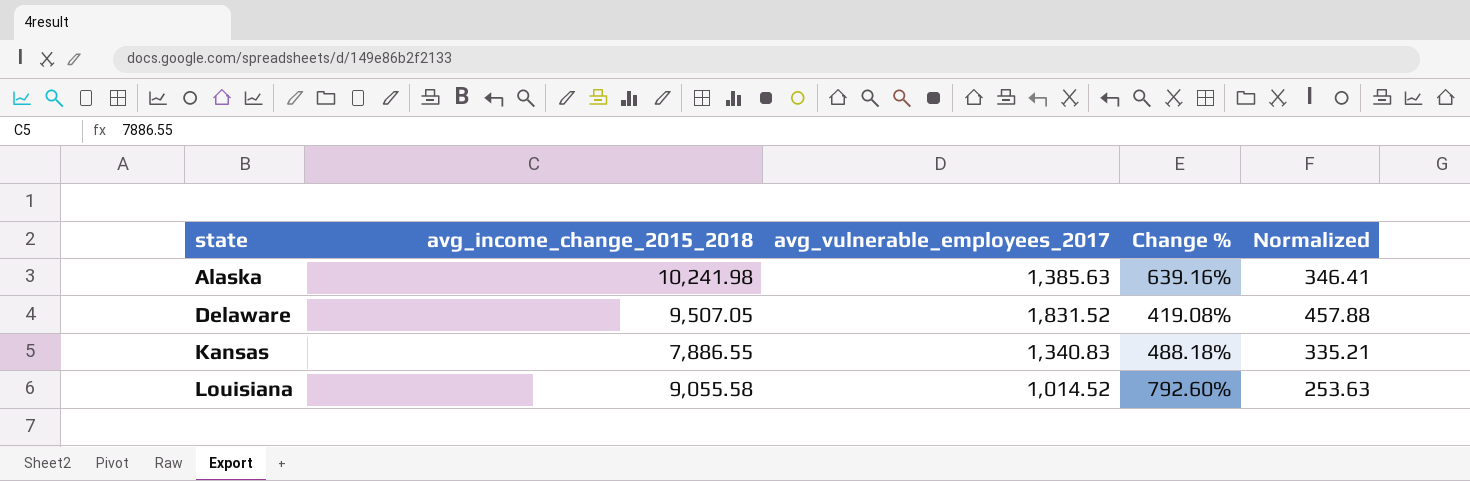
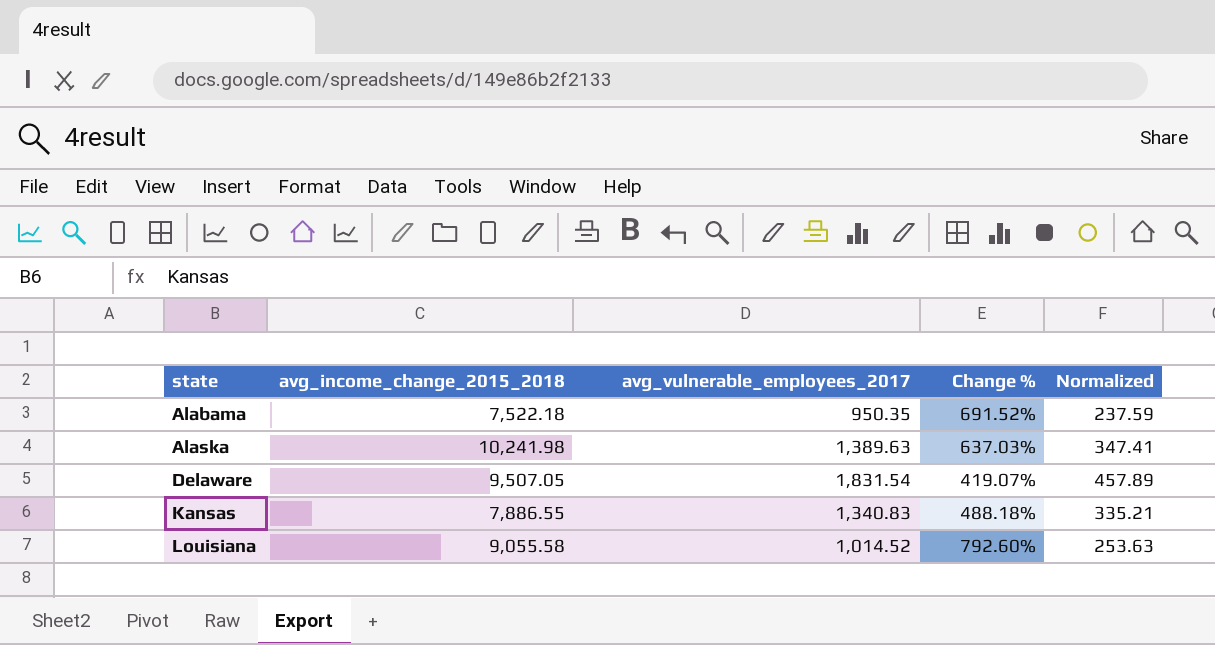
row Alabama: none -> 7,522.18 | 950.35 | 691.52% | 237.59
Alaska | avg_vulnerable_employees_2017: 1,385.63 -> 1,389.63
Alaska | Change %: 639.16% -> 637.03%
Alaska | Normalized: 346.41 -> 347.41
Delaware | avg_vulnerable_employees_2017: 1,831.52 -> 1,831.54
Delaware | Change %: 419.08% -> 419.07%
Delaware | Normalized: 457.88 -> 457.89

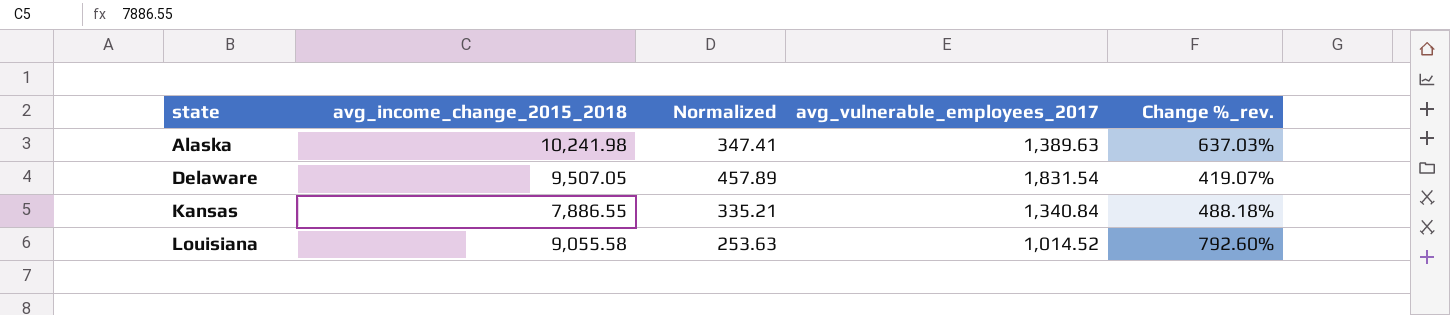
column Normalized | position: 5 -> 3
column name: Change % -> Change %_rev.
row Alabama: 7,522.18 | 950.35 | 691.52% | 237.59 -> none
Kansas | avg_vulnerable_employees_2017: 1,340.83 -> 1,340.84

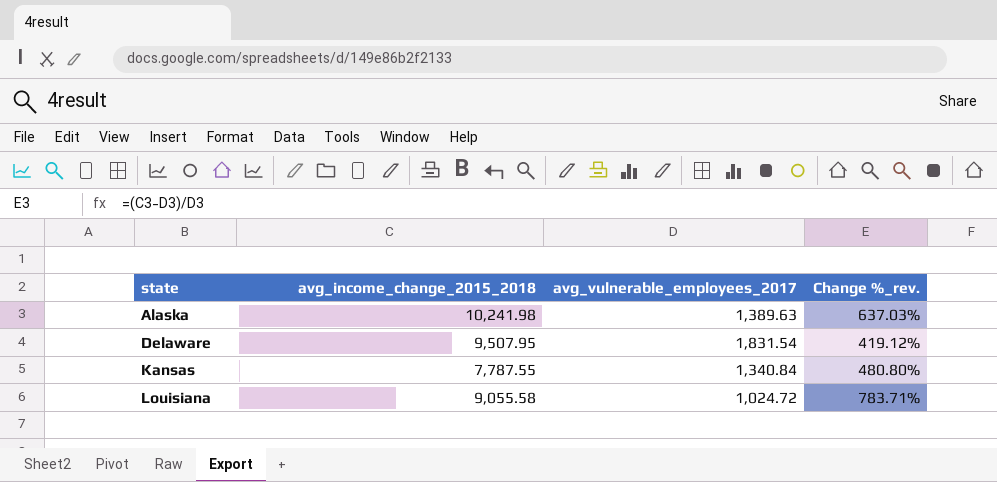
column Normalized | formula: [avg_vulnerable_employees_2017] * 0.25 -> none
Delaware | avg_income_change_2015_2018: 9,507.05 -> 9,507.95
Delaware | Change %_rev.: 419.07% -> 419.12%
Kansas | avg_income_change_2015_2018: 7,886.55 -> 7,787.55
Kansas | Change %_rev.: 488.18% -> 480.80%
Louisiana | avg_vulnerable_employees_2017: 1,014.52 -> 1,024.72
Louisiana | Change %_rev.: 792.60% -> 783.71%

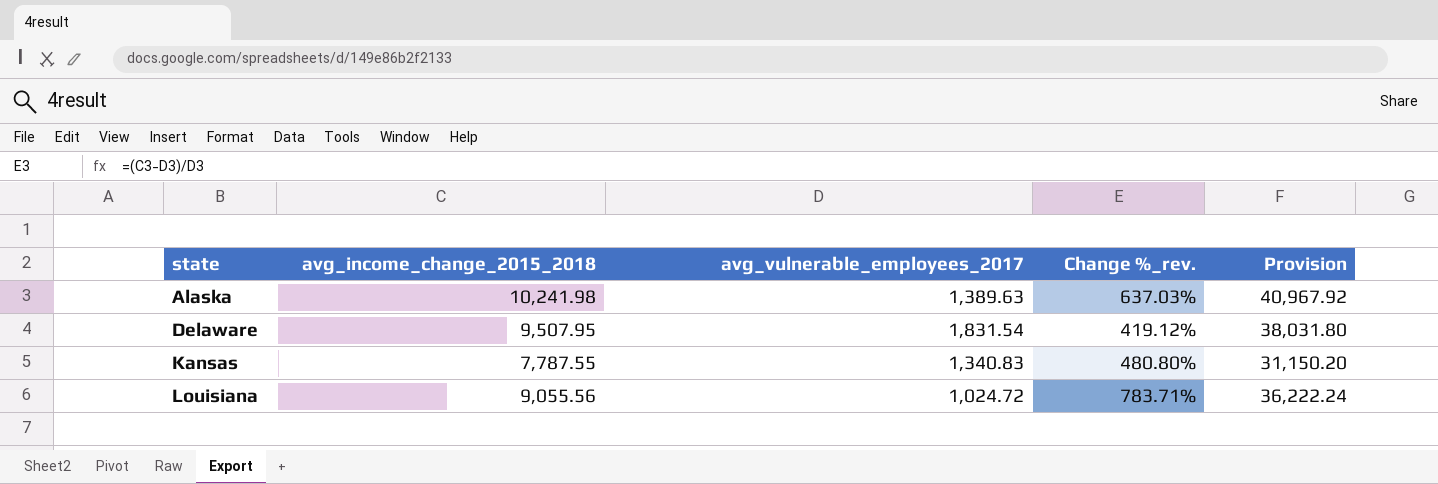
column Provision | formula: none -> [avg_income_change_2015_2018] * 4
Kansas | avg_vulnerable_employees_2017: 1,340.84 -> 1,340.83
Louisiana | avg_income_change_2015_2018: 9,055.58 -> 9,055.56

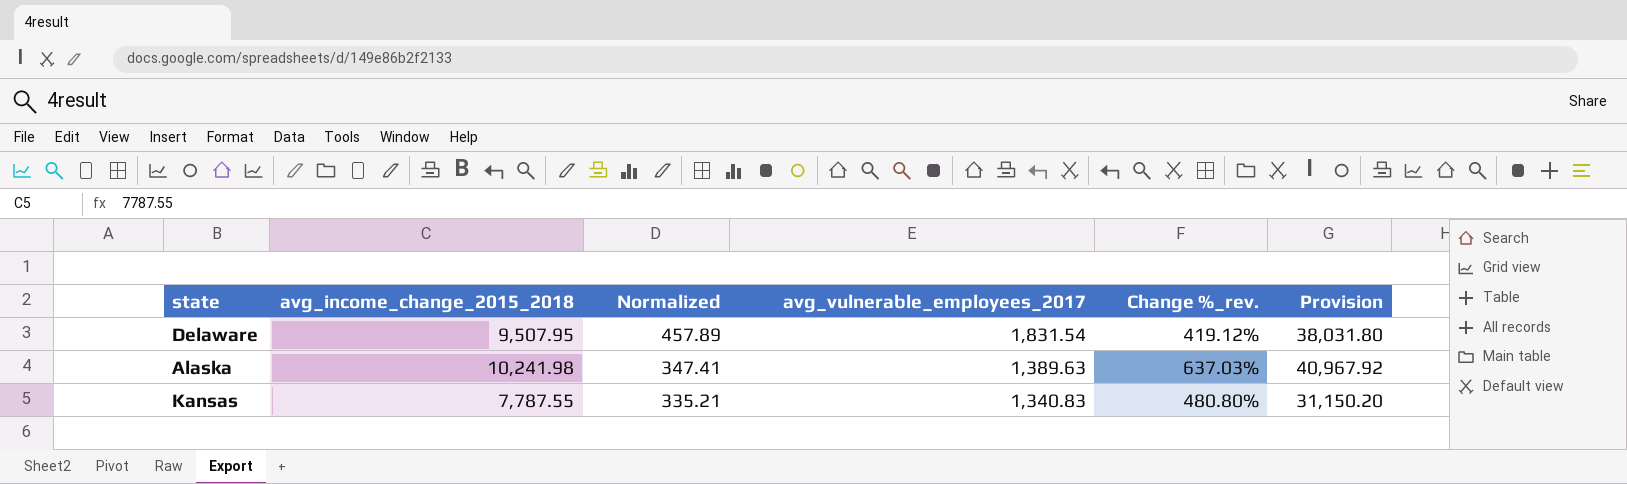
row order: state ascending -> Normalized descending
column Normalized | formula: none -> [avg_vulnerable_employees_2017] * 0.25
row Louisiana: 9,055.56 | 1,024.72 | 783.71% | 36,222.24 -> none

